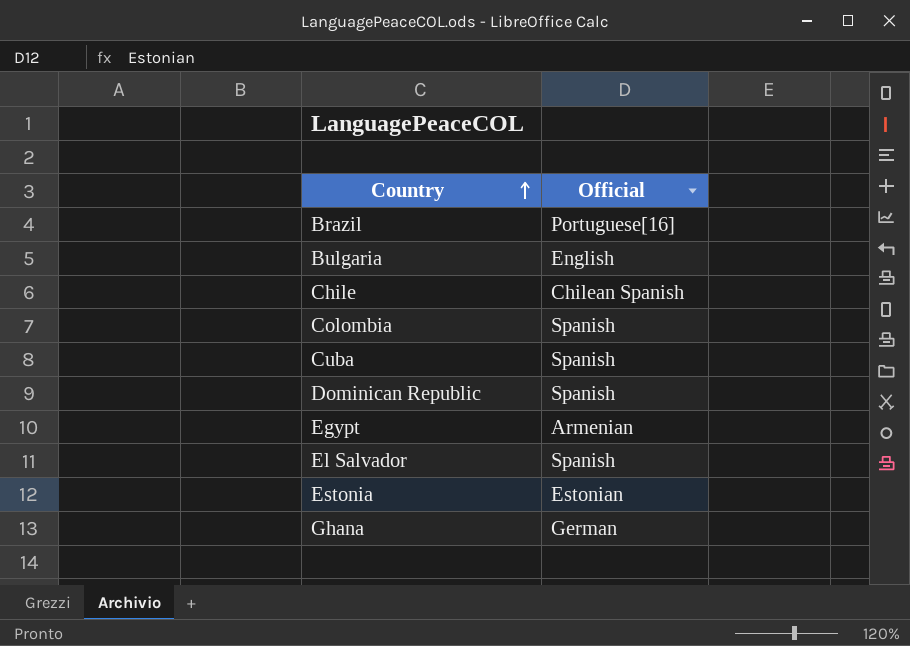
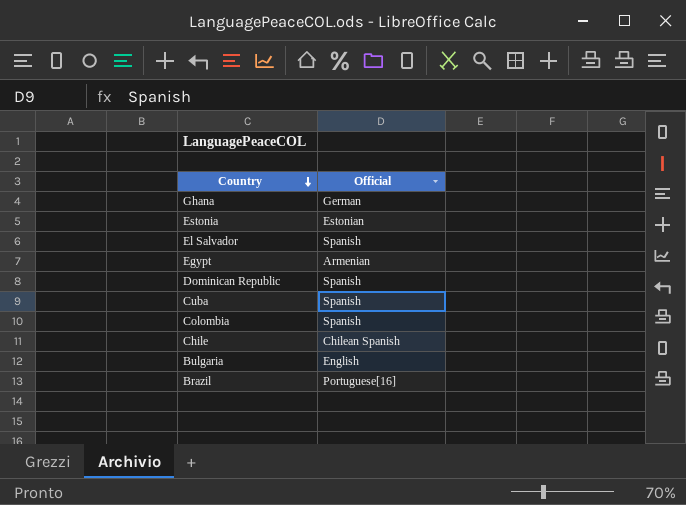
row order: Country ascending -> Country descending

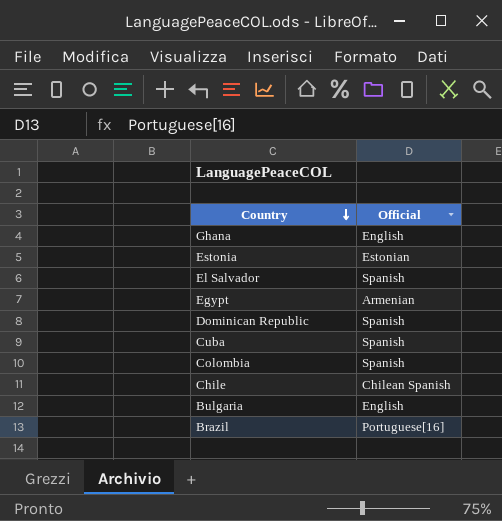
Ghana | Official: German -> English

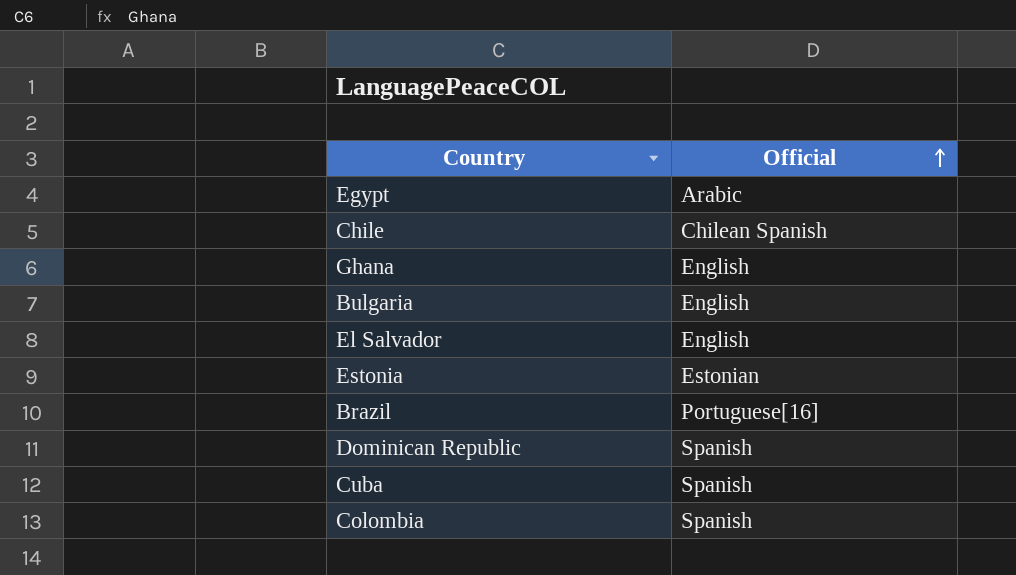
row order: Country descending -> Official ascending
Egypt | Official: Armenian -> Arabic
El Salvador | Official: Spanish -> English

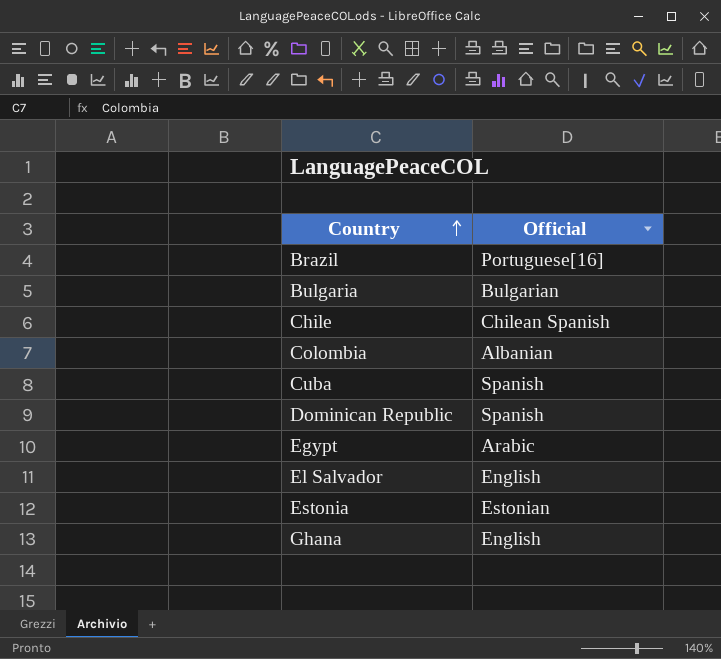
row order: Official ascending -> Country ascending
Bulgaria | Official: English -> Bulgarian
Colombia | Official: Spanish -> Albanian

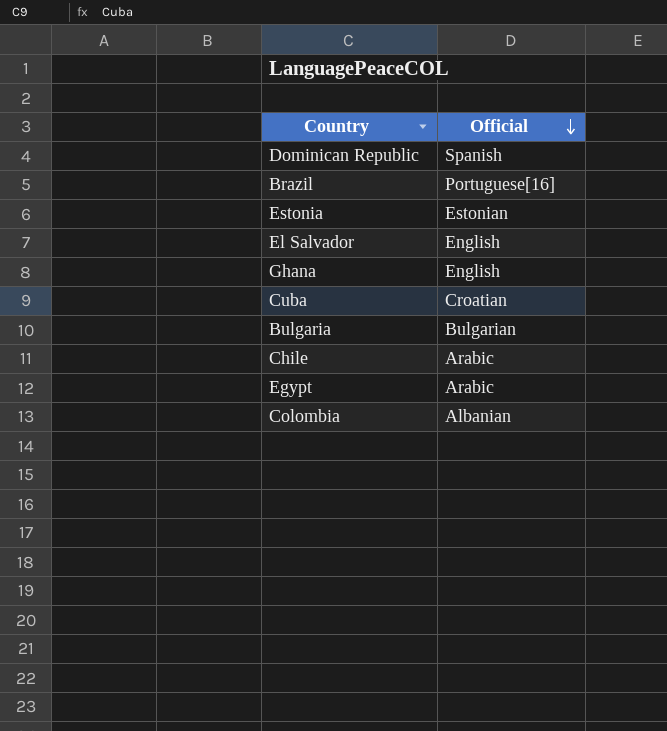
row order: Country ascending -> Official descending
Cuba | Official: Spanish -> Croatian
Chile | Official: Chilean Spanish -> Arabic

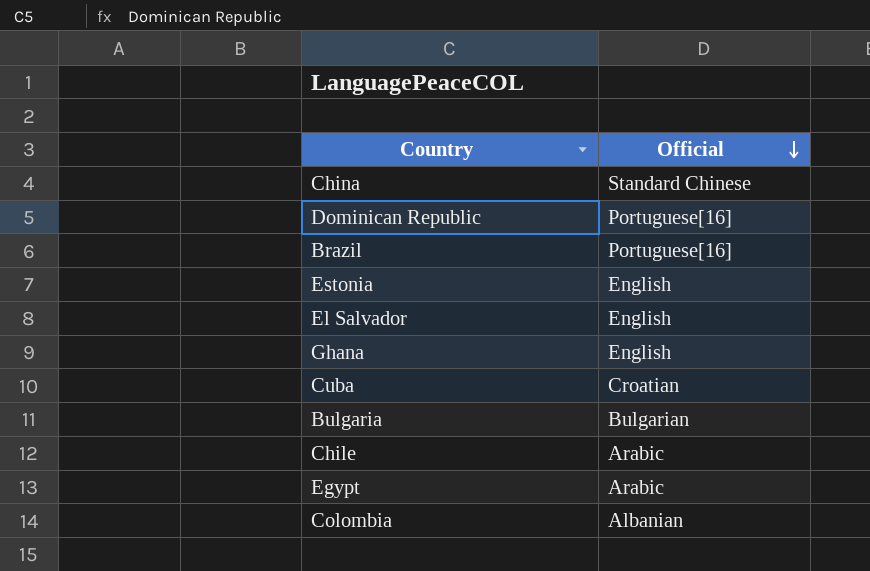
row China: none -> Standard Chinese
Dominican Republic | Official: Spanish -> Portuguese[16]
Estonia | Official: Estonian -> English

